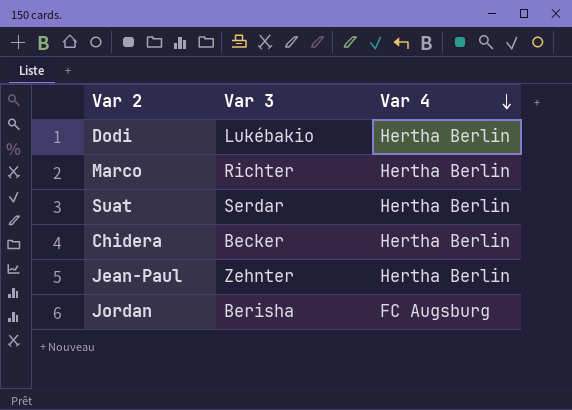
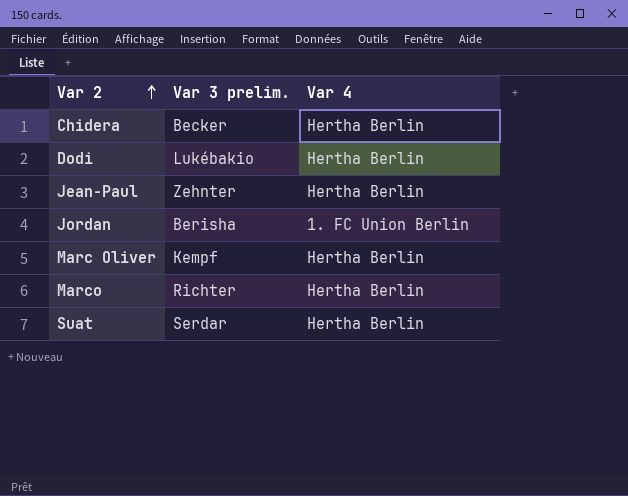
row order: Var 4 descending -> Var 2 ascending
column name: Var 3 -> Var 3 prelim.
Jordan | Var 4: FC Augsburg -> 1. FC Union Berlin
row Marc Oliver: none -> Kempf | Hertha Berlin

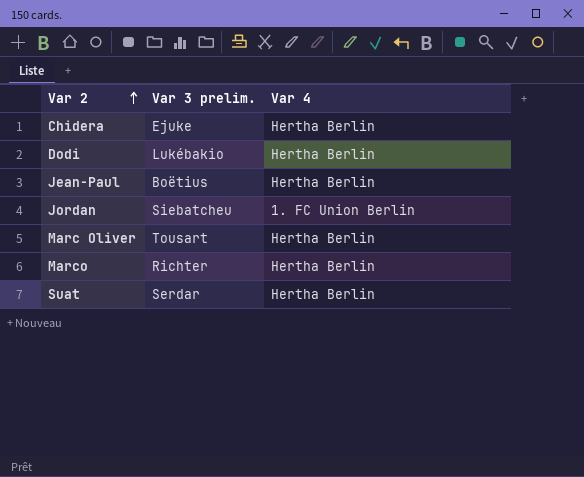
Chidera | Var 3 prelim.: Becker -> Ejuke
Jean-Paul | Var 3 prelim.: Zehnter -> Boëtius
Jordan | Var 3 prelim.: Berisha -> Siebatcheu
Marc Oliver | Var 3 prelim.: Kempf -> Tousart

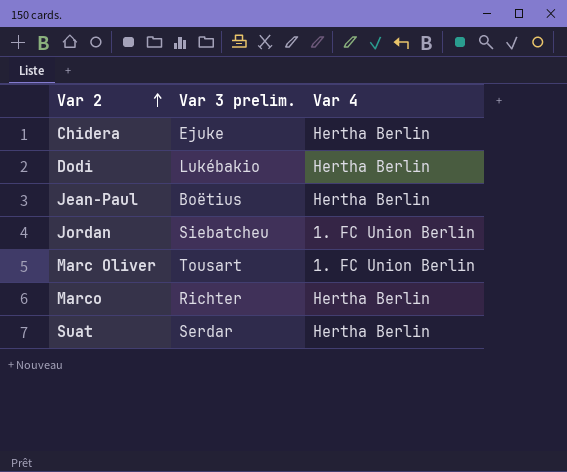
Marc Oliver | Var 4: Hertha Berlin -> 1. FC Union Berlin

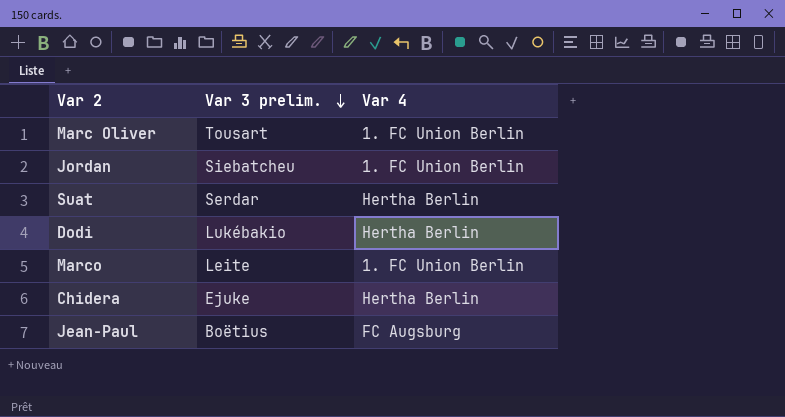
row order: Var 2 ascending -> Var 3 prelim. descending
Marco | Var 3 prelim.: Richter -> Leite
Marco | Var 4: Hertha Berlin -> 1. FC Union Berlin
Jean-Paul | Var 4: Hertha Berlin -> FC Augsburg

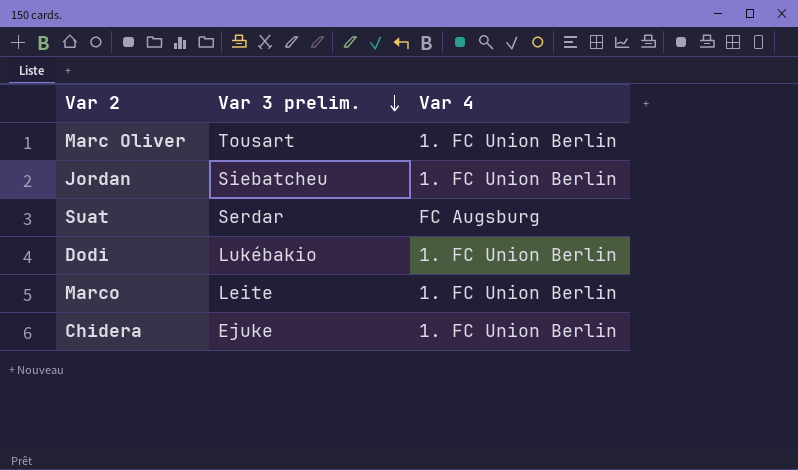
row Jean-Paul: Boëtius | FC Augsburg -> none
Suat | Var 4: Hertha Berlin -> FC Augsburg
Dodi | Var 4: Hertha Berlin -> 1. FC Union Berlin
Chidera | Var 4: Hertha Berlin -> 1. FC Union Berlin

